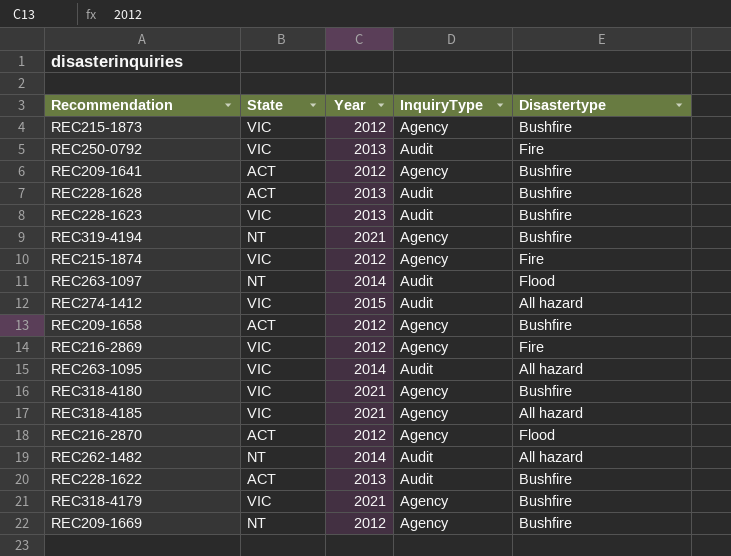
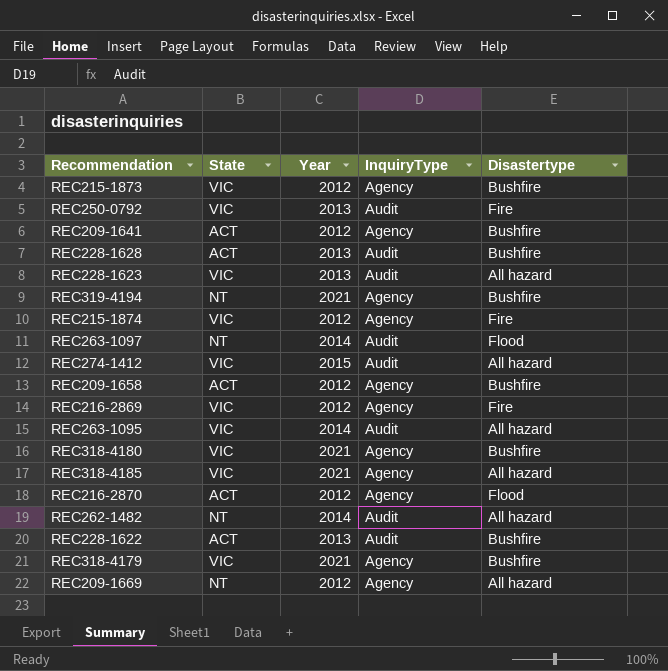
REC228-1623 | Disastertype: Bushfire -> All hazard
REC209-1669 | Disastertype: Bushfire -> All hazard

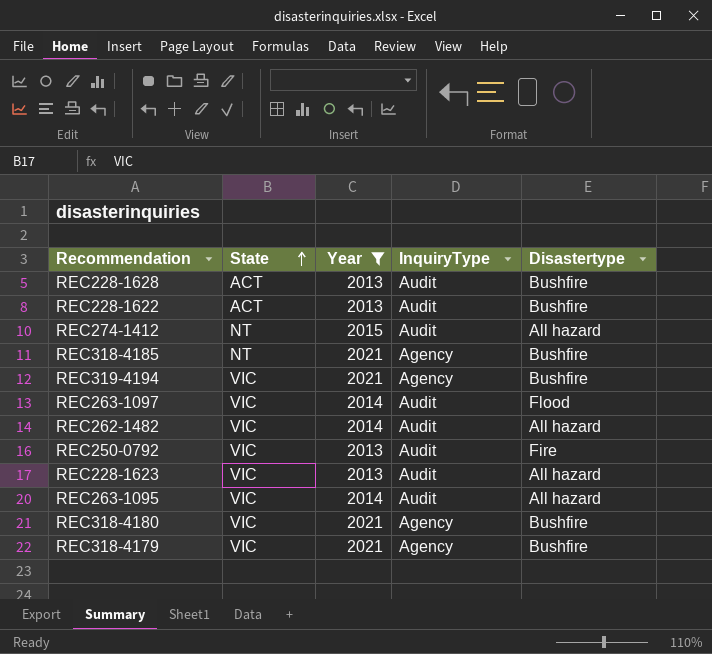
filter: none -> Year != 2012
row order: none -> State ascending
REC274-1412 | State: VIC -> NT
REC318-4185 | State: VIC -> NT
REC318-4185 | Disastertype: All hazard -> Bushfire
REC319-4194 | State: NT -> VIC
REC263-1097 | State: NT -> VIC
REC262-1482 | State: NT -> VIC

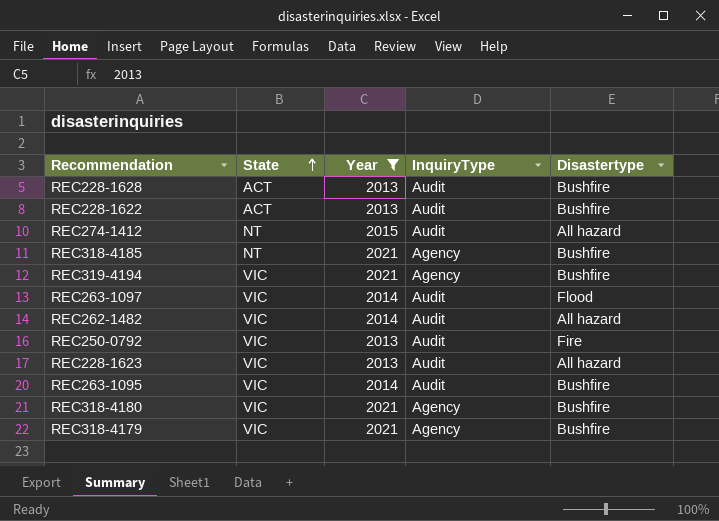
REC263-1095 | Disastertype: All hazard -> Bushfire

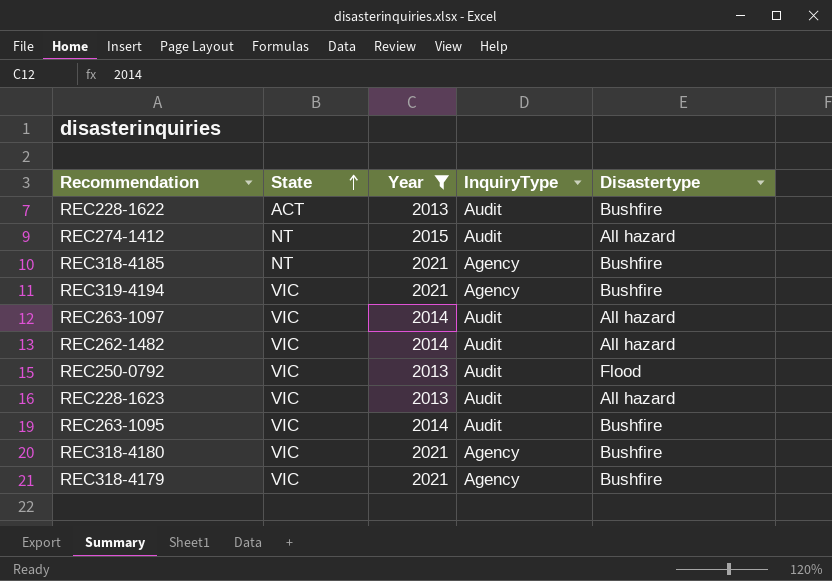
row REC228-1628: ACT | 2013 | Audit | Bushfire -> none
REC263-1097 | Disastertype: Flood -> All hazard
REC250-0792 | Disastertype: Fire -> Flood

